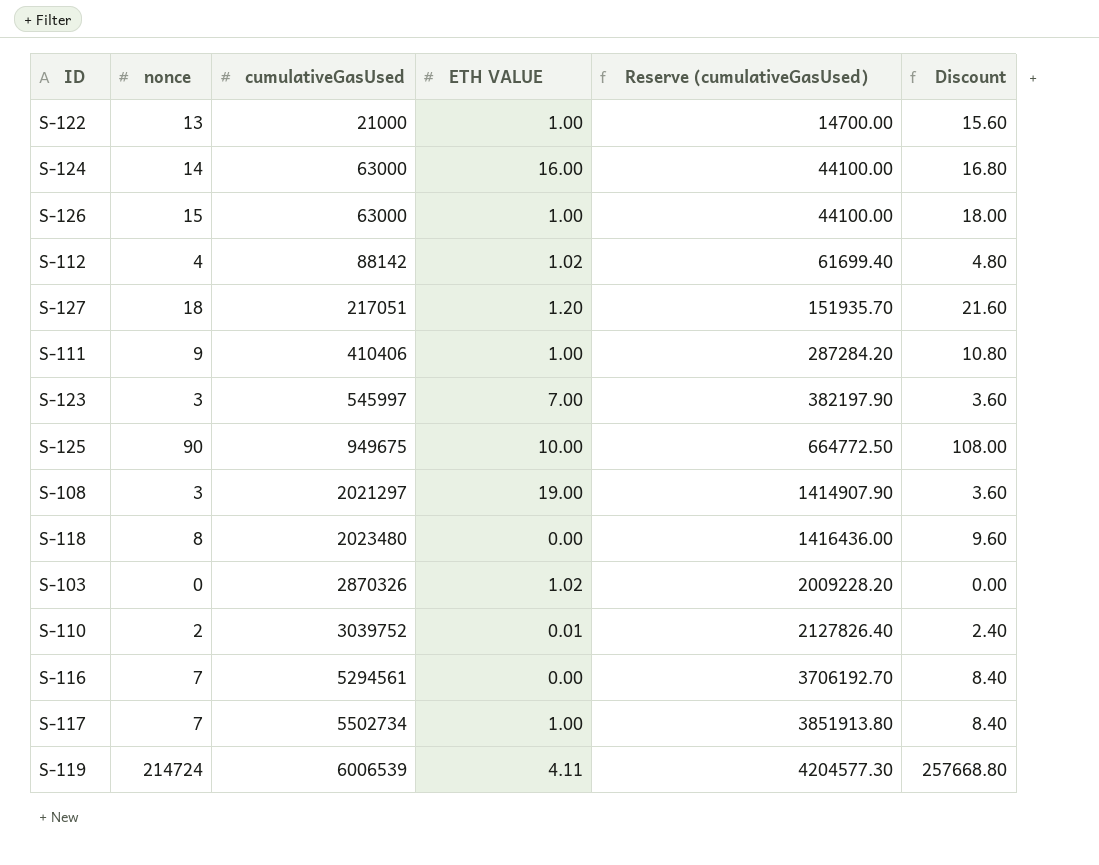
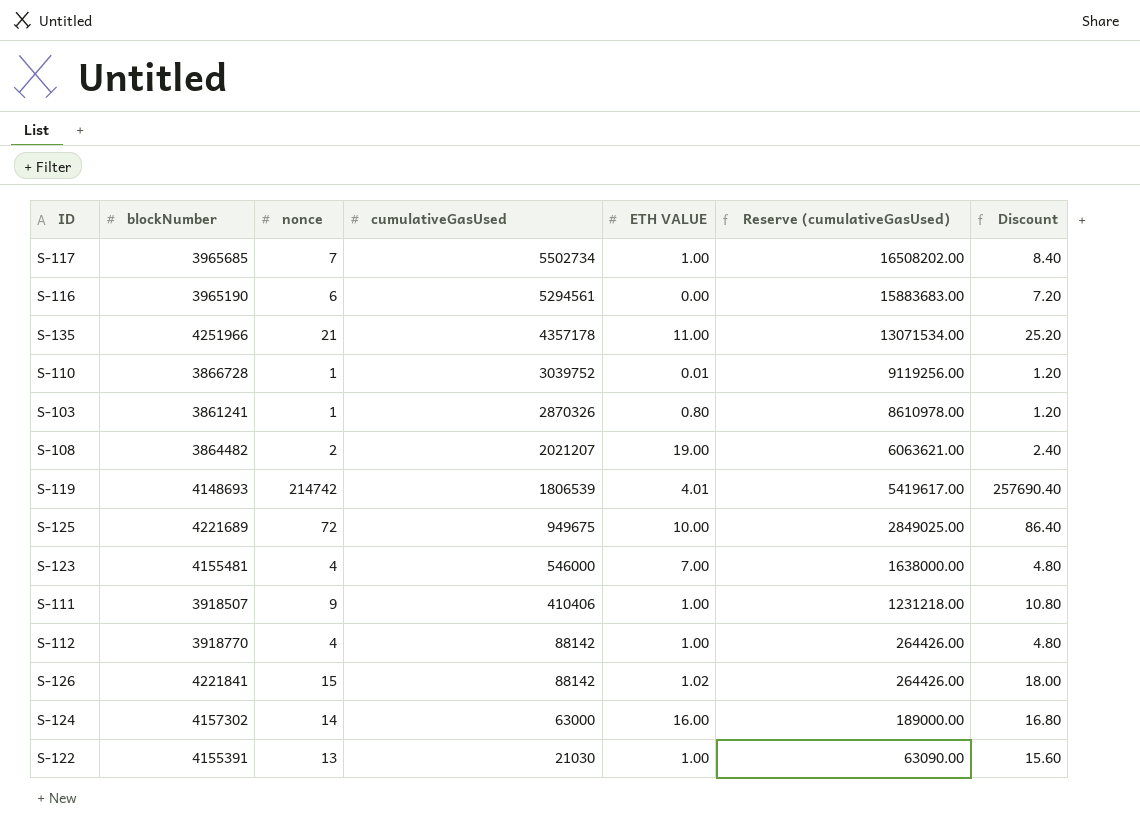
row order: cumulativeGasUsed ascending -> cumulativeGasUsed descending
column blockNumber | position: none -> 2
column Reserve (cumulativeGasUsed) | formula: [cumulativeGasUsed] * 0.7 -> [cumulativeGasUsed] * 3
row S-127: 18 | 217051 | 1.20 | 151935.70 | 21.60 -> none
row S-118: 8 | 2023480 | 0.00 | 1416436.00 | 9.60 -> none
S-116 | nonce: 7 -> 6
S-116 | Discount: 8.40 -> 7.20
row S-135: none -> 4251966 | 21 | 4357178 | 11.00 | 13071534.00 | 25.20
S-110 | nonce: 2 -> 1
S-110 | Discount: 2.40 -> 1.20
S-103 | nonce: 0 -> 1
S-103 | ETH VALUE: 1.02 -> 0.80
S-103 | Discount: 0.00 -> 1.20
S-108 | nonce: 3 -> 2
S-108 | cumulativeGasUsed: 2021297 -> 2021207
S-108 | Discount: 3.60 -> 2.40
S-119 | nonce: 214724 -> 214742
S-119 | cumulativeGasUsed: 6006539 -> 1806539
S-119 | ETH VALUE: 4.11 -> 4.01
S-119 | Discount: 257668.80 -> 257690.40
S-125 | nonce: 90 -> 72
S-125 | Discount: 108.00 -> 86.40
S-123 | nonce: 3 -> 4
S-123 | cumulativeGasUsed: 545997 -> 546000
S-123 | Discount: 3.60 -> 4.80
S-112 | ETH VALUE: 1.02 -> 1.00
S-126 | cumulativeGasUsed: 63000 -> 88142
S-126 | ETH VALUE: 1.00 -> 1.02
S-122 | cumulativeGasUsed: 21000 -> 21030

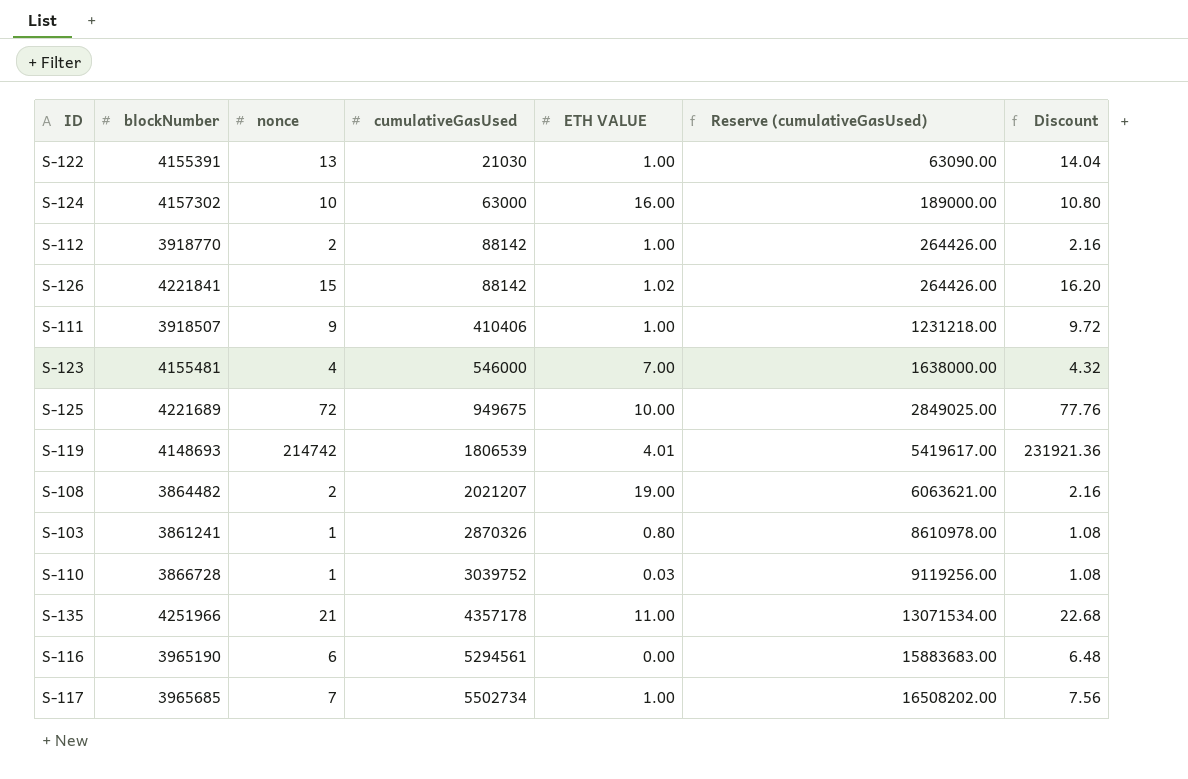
row order: cumulativeGasUsed descending -> cumulativeGasUsed ascending
column Discount | formula: [nonce] * 1.2 -> [nonce] * 1.08
S-124 | nonce: 14 -> 10
S-112 | nonce: 4 -> 2
S-110 | ETH VALUE: 0.01 -> 0.03

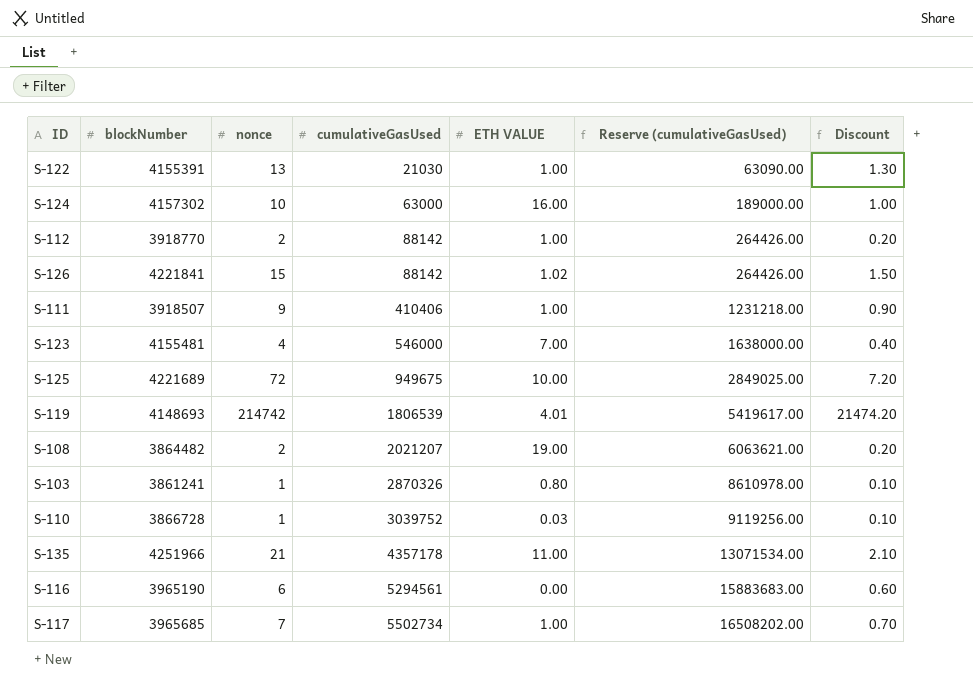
column Discount | formula: [nonce] * 1.08 -> [nonce] * 0.1

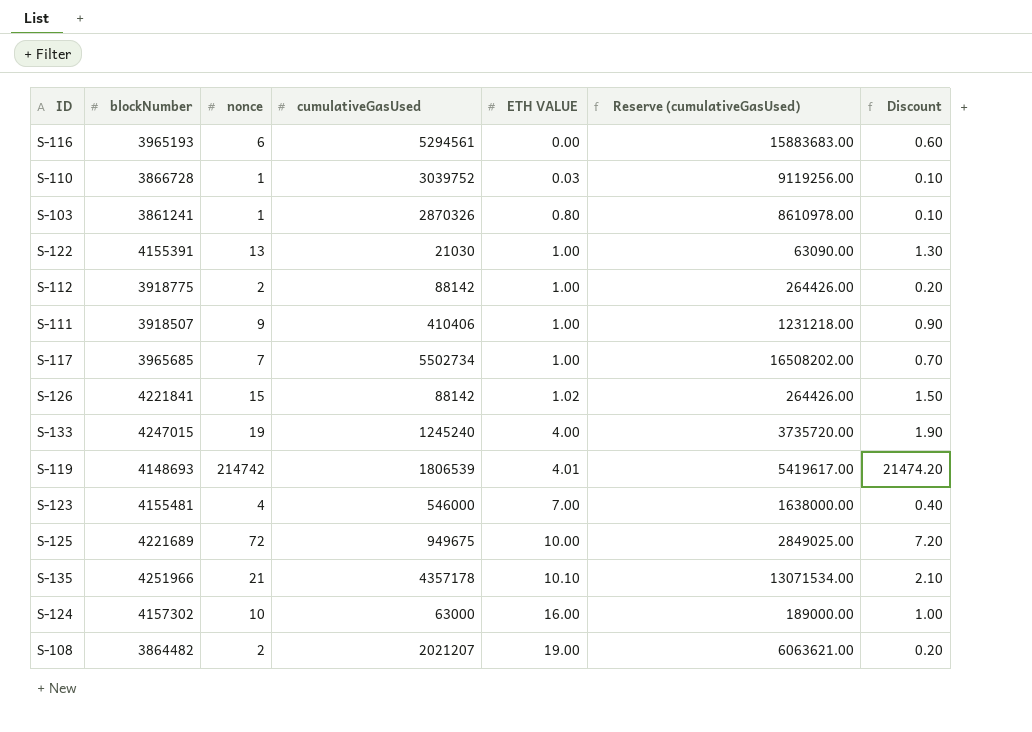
row order: cumulativeGasUsed ascending -> ETH VALUE ascending
S-116 | blockNumber: 3965190 -> 3965193
S-112 | blockNumber: 3918770 -> 3918775
row S-133: none -> 4247015 | 19 | 1245240 | 4.00 | 3735720.00 | 1.90
S-135 | ETH VALUE: 11.00 -> 10.10

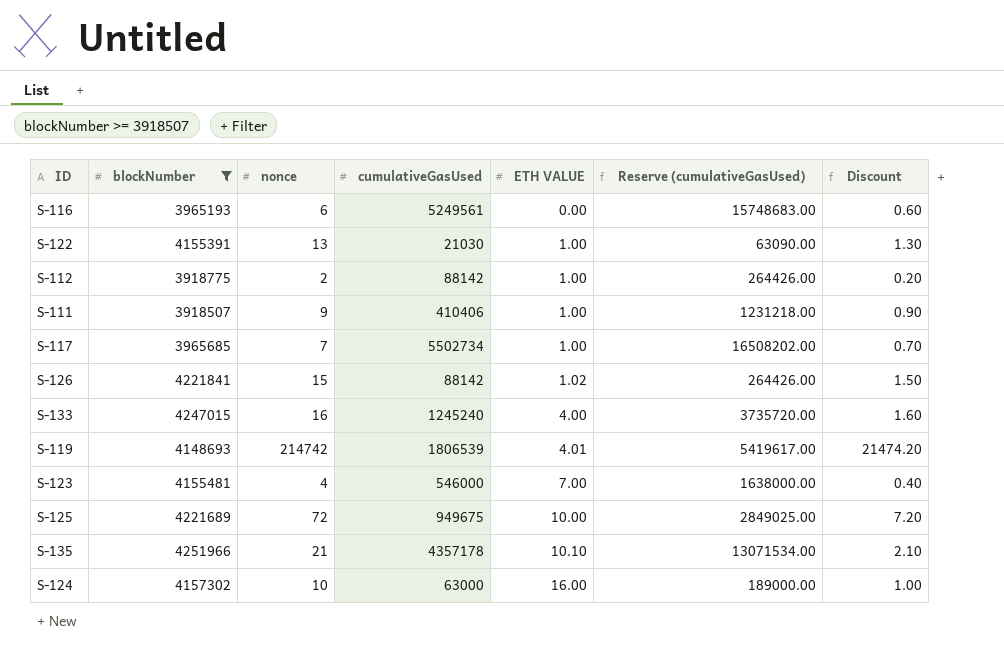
filter: none -> blockNumber >= 3918507
S-116 | cumulativeGasUsed: 5294561 -> 5249561
S-116 | Reserve (cumulativeGasUsed): 15883683.00 -> 15748683.00
S-133 | nonce: 19 -> 16
S-133 | Discount: 1.90 -> 1.60

